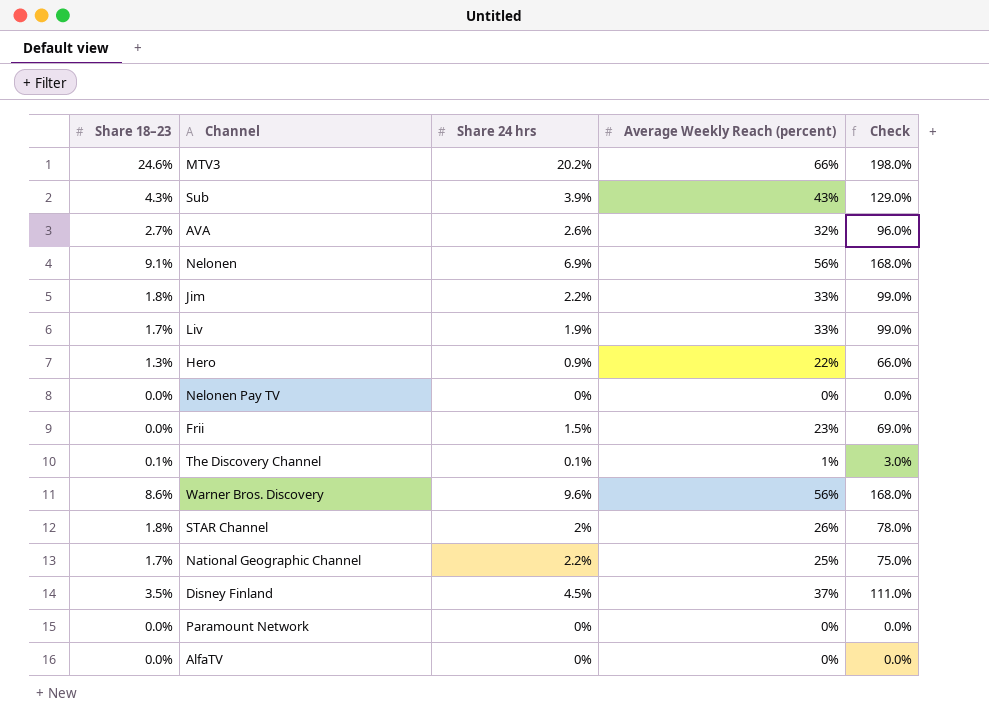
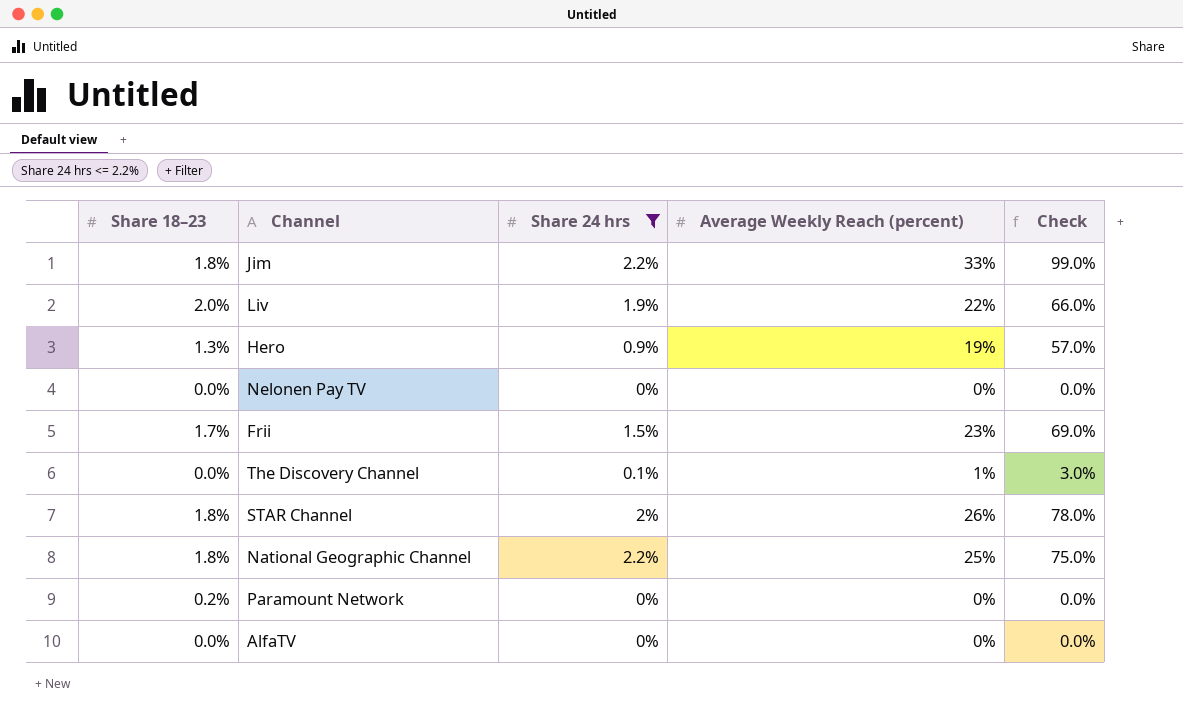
filter: none -> Share 24 hrs <= 2.2%
Liv | Share 18–23: 1.7% -> 2.0%
Liv | Average Weekly Reach (percent): 33% -> 22%
Liv | Check: 99.0% -> 66.0%
Hero | Average Weekly Reach (percent): 22% -> 19%
Hero | Check: 66.0% -> 57.0%
Frii | Share 18–23: 0.0% -> 1.7%
The Discovery Channel | Share 18–23: 0.1% -> 0.0%
National Geographic Channel | Share 18–23: 1.7% -> 1.8%
Paramount Network | Share 18–23: 0.0% -> 0.2%

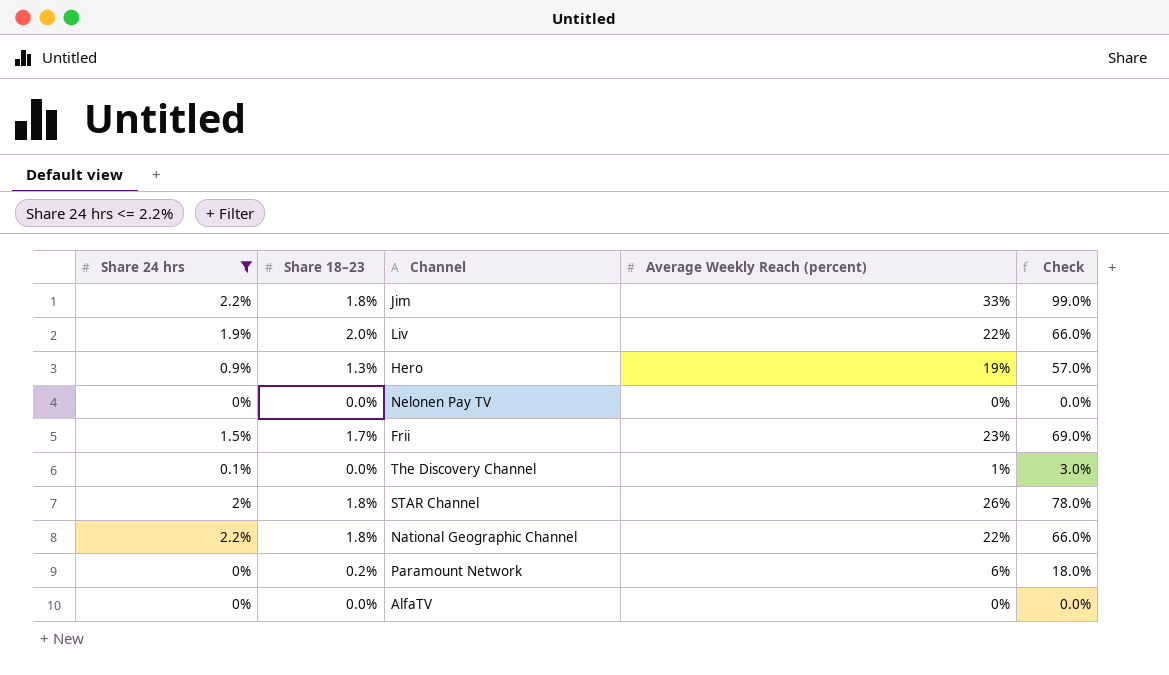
column Share 24 hrs | position: 3 -> 1
National Geographic Channel | Average Weekly Reach (percent): 25% -> 22%
National Geographic Channel | Check: 75.0% -> 66.0%
Paramount Network | Average Weekly Reach (percent): 0% -> 6%
Paramount Network | Check: 0.0% -> 18.0%

